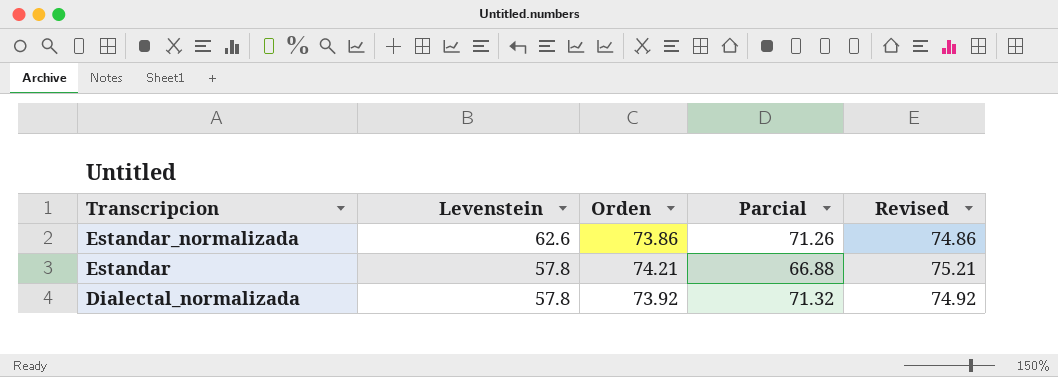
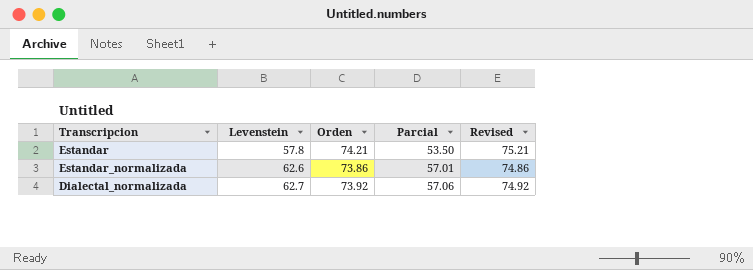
row order: Transcripcion descending -> Levenstein ascending
Estandar | Parcial: 66.88 -> 53.50
Estandar_normalizada | Parcial: 71.26 -> 57.01
Dialectal_normalizada | Levenstein: 57.8 -> 62.7
Dialectal_normalizada | Parcial: 71.32 -> 57.06

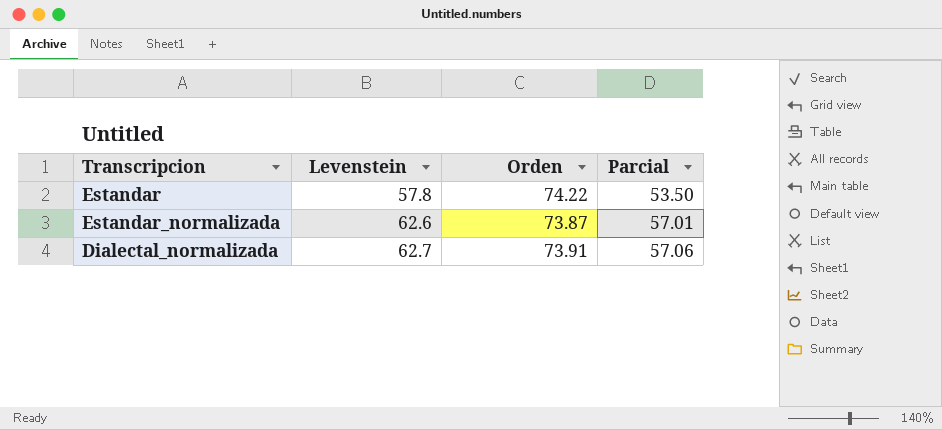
column Revised | formula: [Orden] + 1 -> none
Estandar | Orden: 74.21 -> 74.22
Estandar_normalizada | Orden: 73.86 -> 73.87
Dialectal_normalizada | Orden: 73.92 -> 73.91

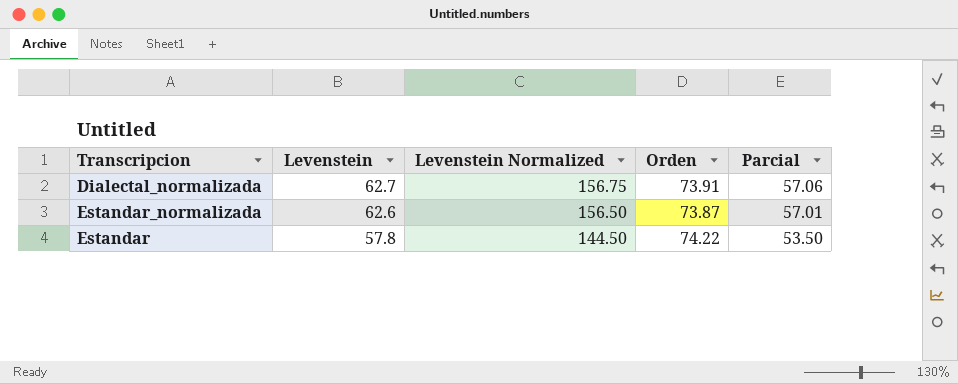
row order: Levenstein ascending -> Levenstein descending
column Levenstein Normalized | formula: none -> [Levenstein] * 2.5

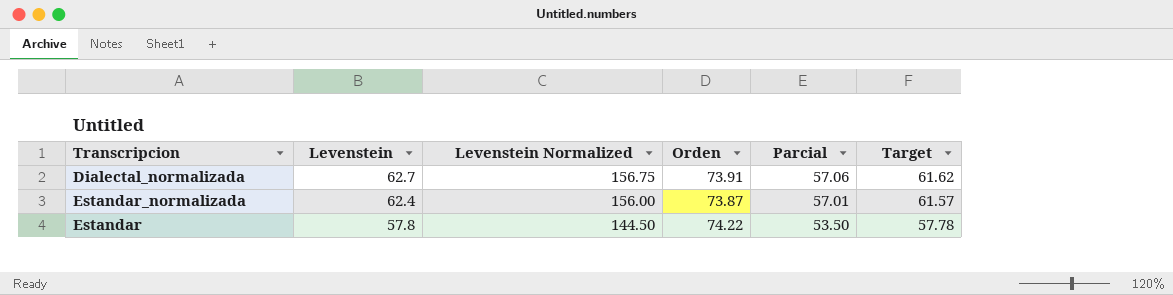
column Target | formula: none -> [Parcial] * 1.08
Estandar_normalizada | Levenstein: 62.6 -> 62.4
Estandar_normalizada | Levenstein Normalized: 156.50 -> 156.00

